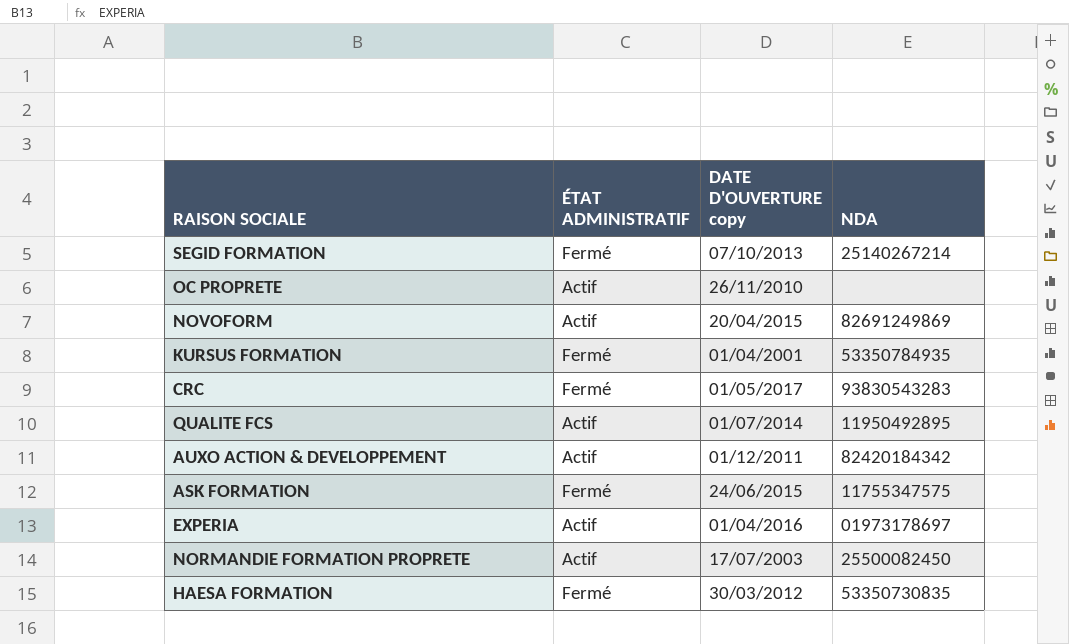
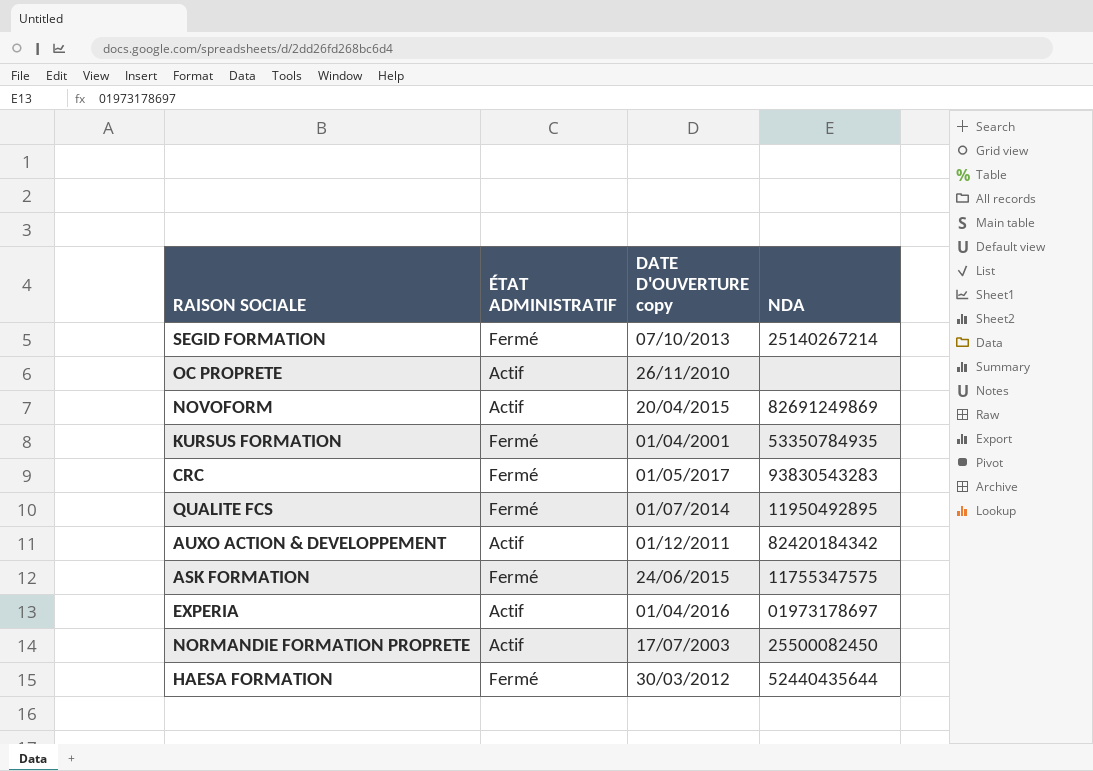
QUALITE FCS | ÉTAT ADMINISTRATIF: Actif -> Fermé
HAESA FORMATION | NDA: 53350730835 -> 52440435644

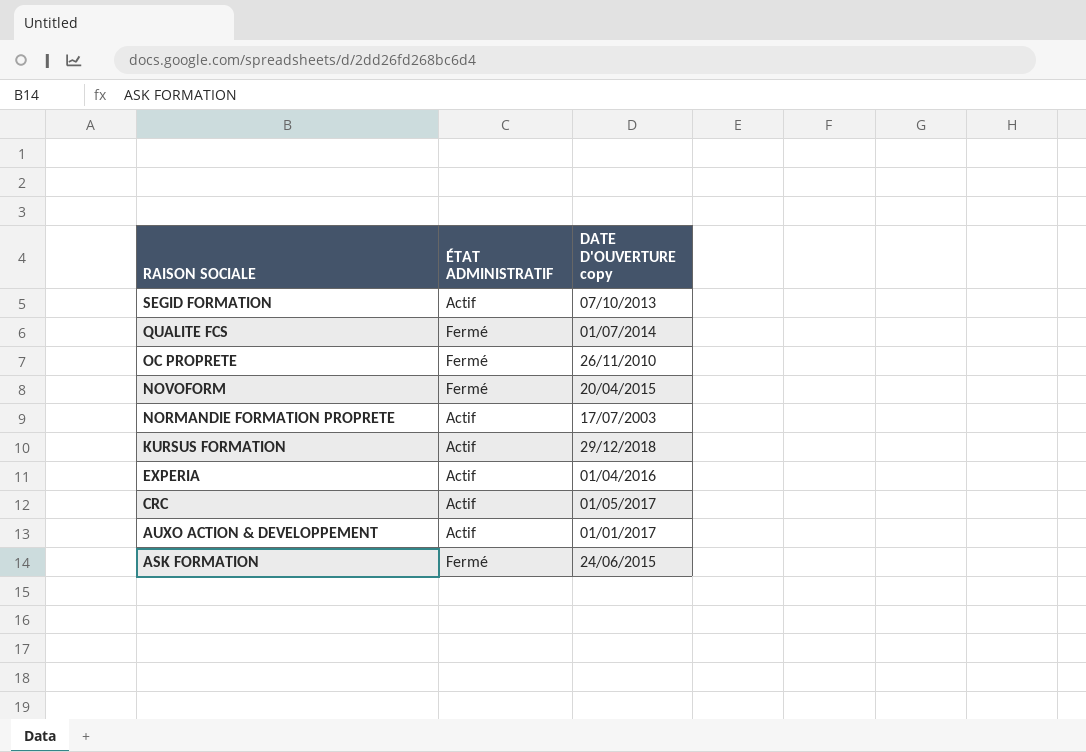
row order: none -> RAISON SOCIALE descending
column NDA | position: 4 -> none
row HAESA FORMATION: Fermé | 30/03/2012 | 52440435644 -> none
SEGID FORMATION | ÉTAT ADMINISTRATIF: Fermé -> Actif
OC PROPRETE | ÉTAT ADMINISTRATIF: Actif -> Fermé
NOVOFORM | ÉTAT ADMINISTRATIF: Actif -> Fermé
KURSUS FORMATION | ÉTAT ADMINISTRATIF: Fermé -> Actif
KURSUS FORMATION | DATE D'OUVERTURE copy: 01/04/2001 -> 29/12/2018
CRC | ÉTAT ADMINISTRATIF: Fermé -> Actif
AUXO ACTION & DEVELOPPEMENT | DATE D'OUVERTURE copy: 01/12/2011 -> 01/01/2017

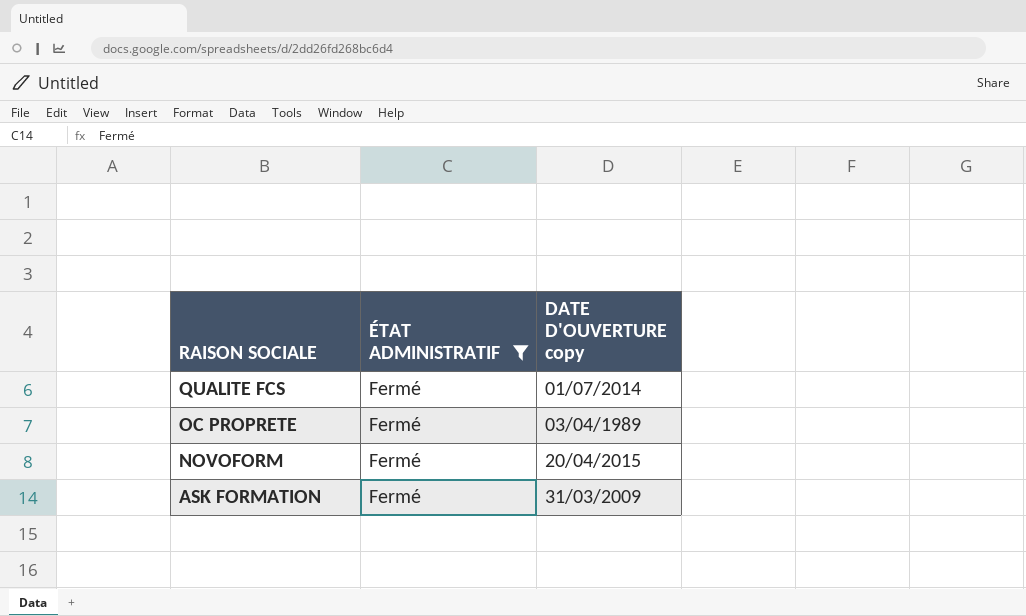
filter: none -> ÉTAT ADMINISTRATIF = Fermé
OC PROPRETE | DATE D'OUVERTURE copy: 26/11/2010 -> 03/04/1989
ASK FORMATION | DATE D'OUVERTURE copy: 24/06/2015 -> 31/03/2009

